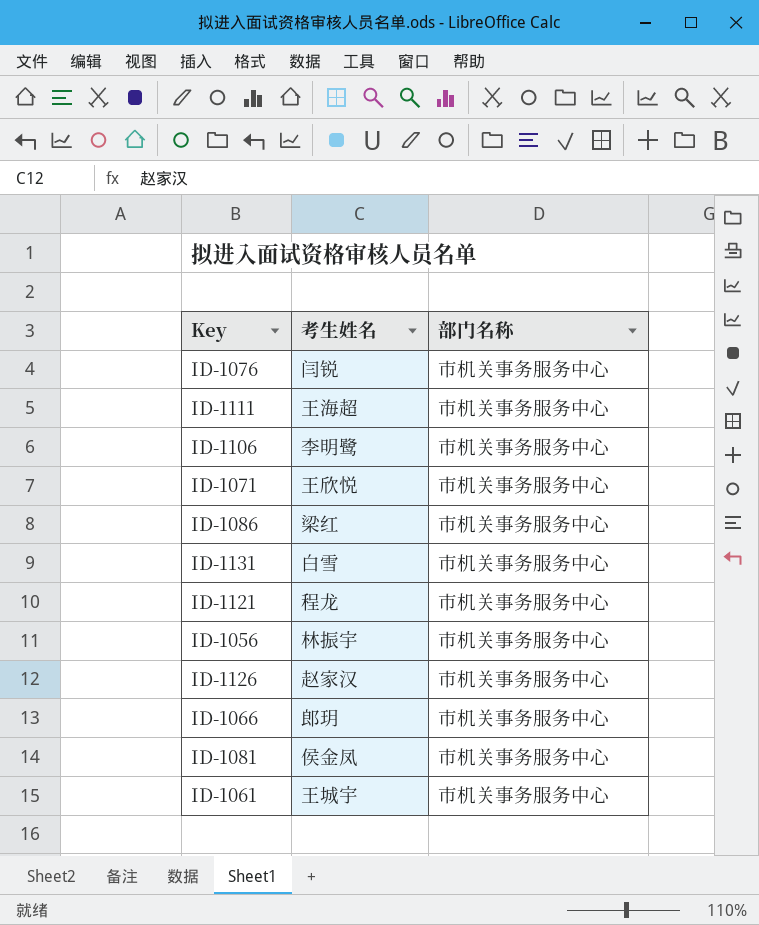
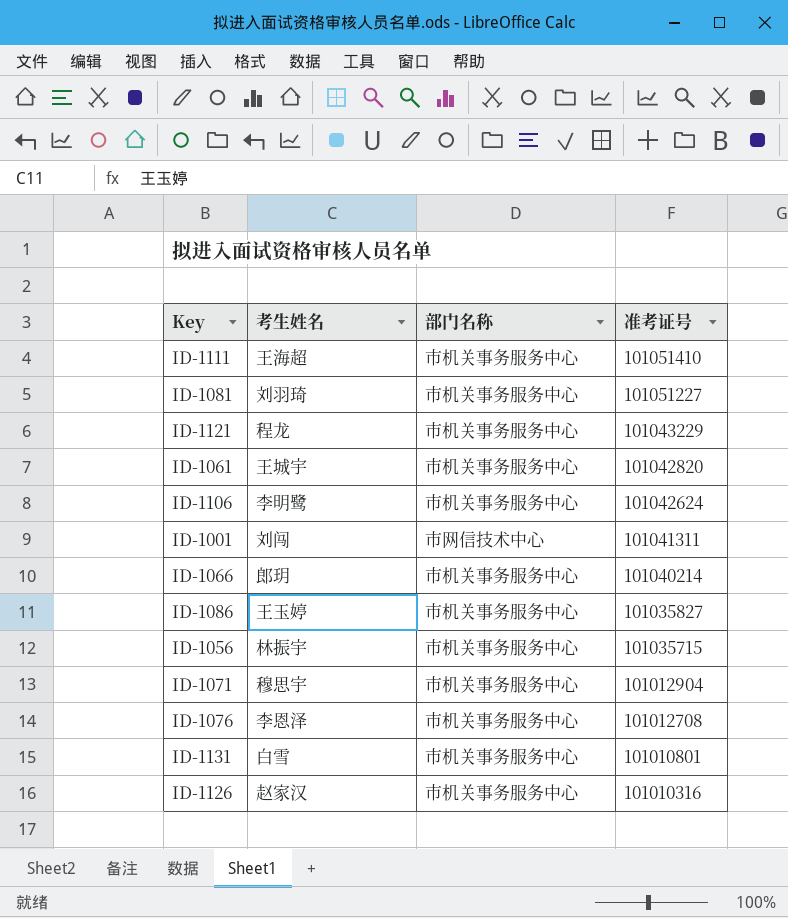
row order: none -> 准考证号 descending
column 准考证号 | position: none -> 4
ID-1081 | 考生姓名: 侯金凤 -> 刘羽琦
row ID-1001: none -> 刘闯 | 市网信技术中心 | 101041311
ID-1086 | 考生姓名: 梁红 -> 王玉婷
ID-1071 | 考生姓名: 王欣悦 -> 穆思宇
ID-1076 | 考生姓名: 闫锐 -> 李恩泽

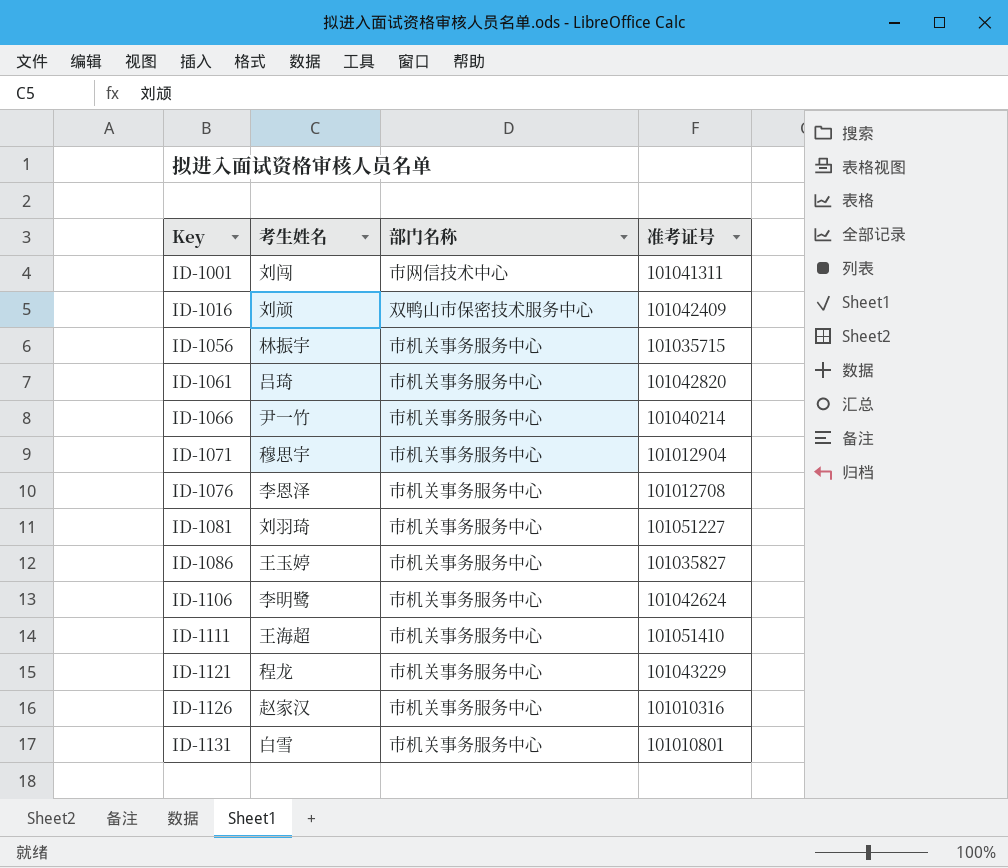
row order: 准考证号 descending -> Key ascending
row ID-1016: none -> 刘颃 | 双鸭山市保密技术服务中心 | 101042409
ID-1061 | 考生姓名: 王城宇 -> 吕琦
ID-1066 | 考生姓名: 郎玥 -> 尹一竹

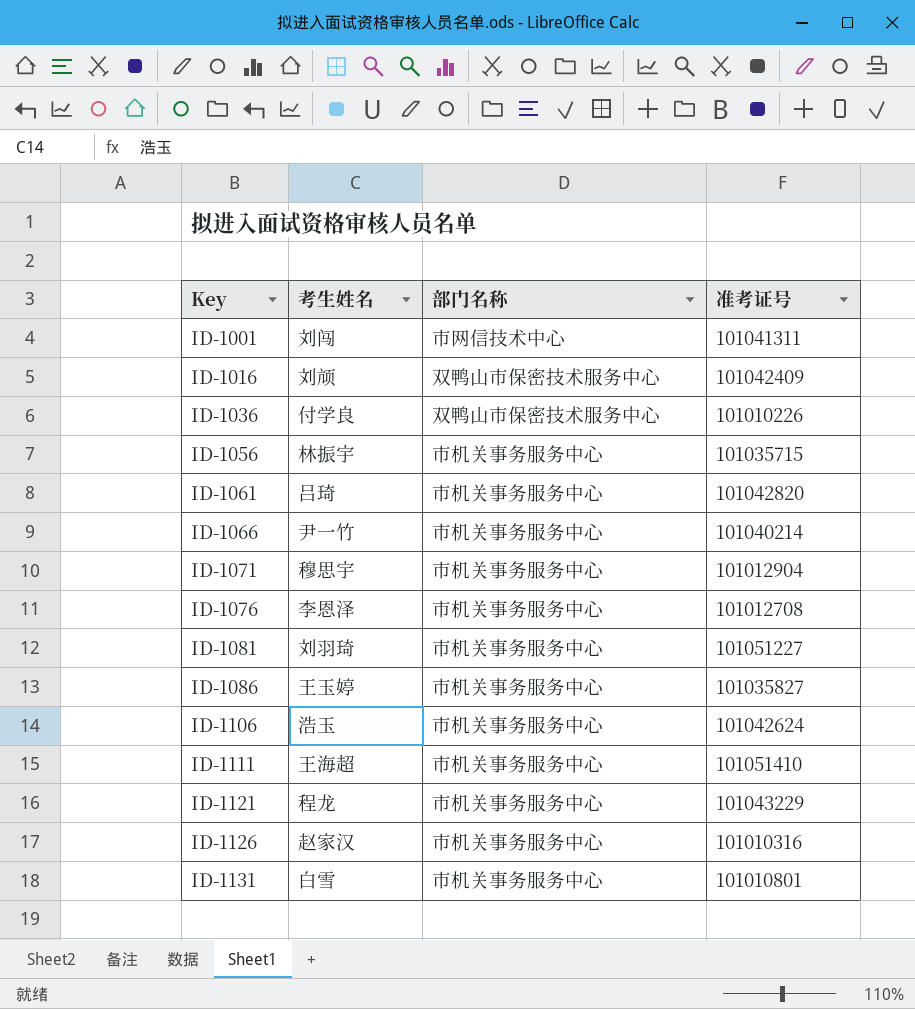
row ID-1036: none -> 付学良 | 双鸭山市保密技术服务中心 | 101010226
ID-1106 | 考生姓名: 李明鹭 -> 浩玉

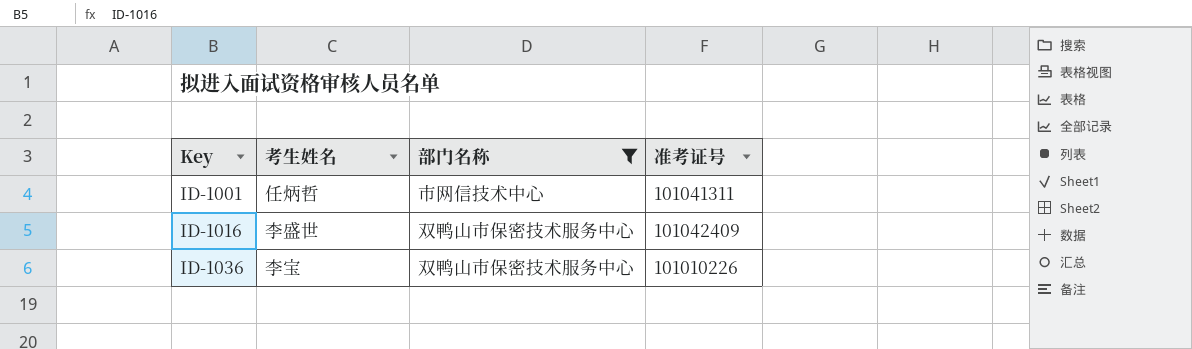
filter: none -> 部门名称 != 市机关事务服务中心
ID-1001 | 考生姓名: 刘闯 -> 任炳哲
ID-1016 | 考生姓名: 刘颃 -> 李盛世
ID-1036 | 考生姓名: 付学良 -> 李宝

